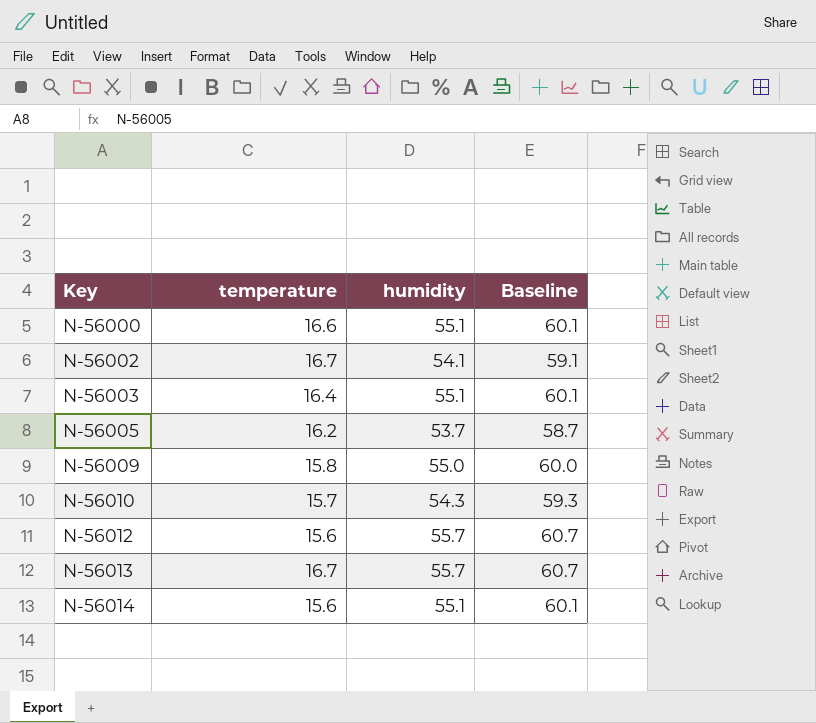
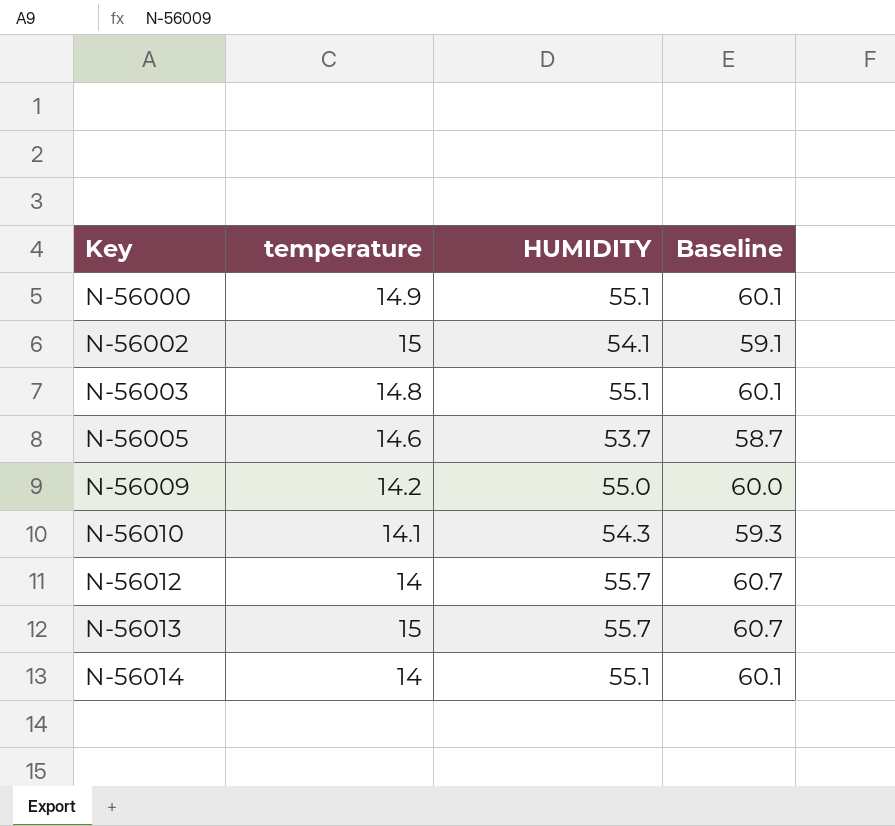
column name: humidity -> HUMIDITY
N-56000 | temperature: 16.6 -> 14.9
N-56002 | temperature: 16.7 -> 15
N-56003 | temperature: 16.4 -> 14.8
N-56005 | temperature: 16.2 -> 14.6
N-56009 | temperature: 15.8 -> 14.2
N-56010 | temperature: 15.7 -> 14.1
N-56012 | temperature: 15.6 -> 14
N-56013 | temperature: 16.7 -> 15
N-56014 | temperature: 15.6 -> 14

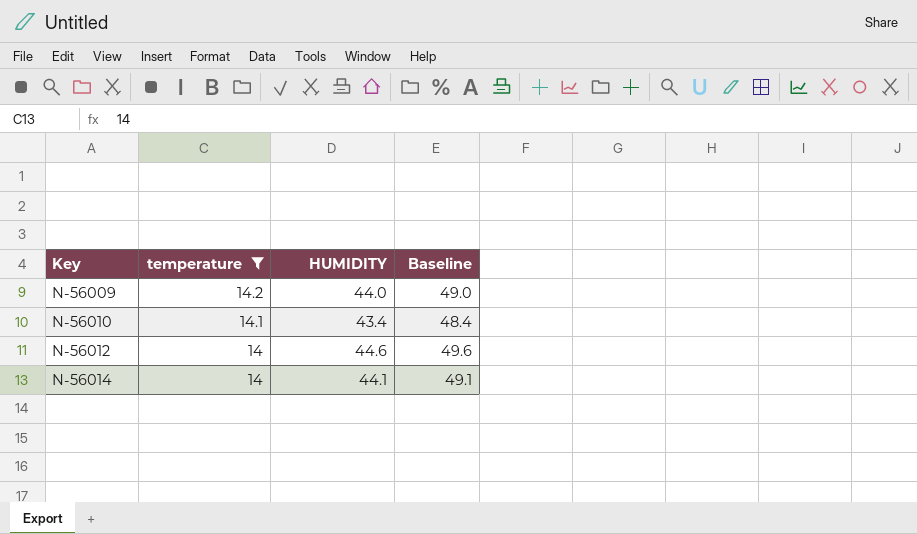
filter: none -> temperature <= 14.2
N-56009 | HUMIDITY: 55.0 -> 44.0
N-56009 | Baseline: 60.0 -> 49.0
N-56010 | HUMIDITY: 54.3 -> 43.4
N-56010 | Baseline: 59.3 -> 48.4
N-56012 | HUMIDITY: 55.7 -> 44.6
N-56012 | Baseline: 60.7 -> 49.6
N-56014 | HUMIDITY: 55.1 -> 44.1
N-56014 | Baseline: 60.1 -> 49.1

